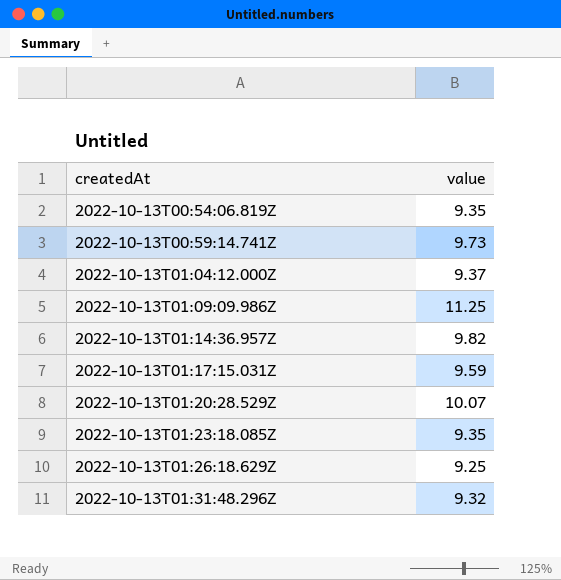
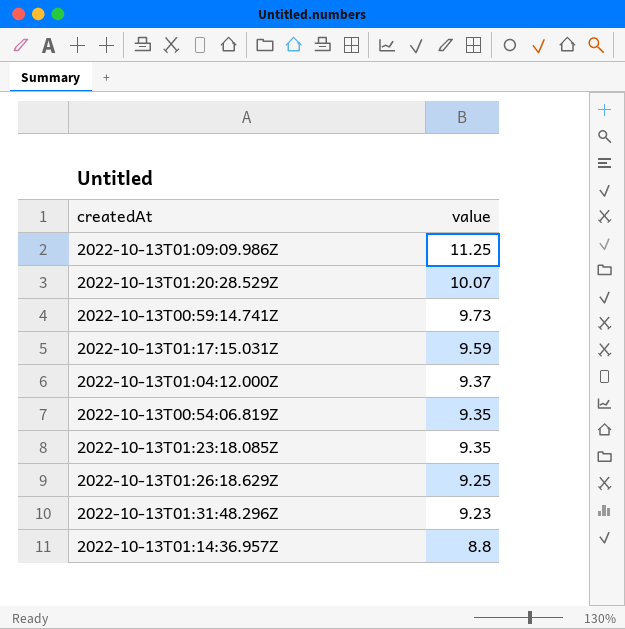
row order: createdAt ascending -> value descending
2022-10-13T01:31:48.296Z | value: 9.32 -> 9.23
2022-10-13T01:14:36.957Z | value: 9.82 -> 8.8

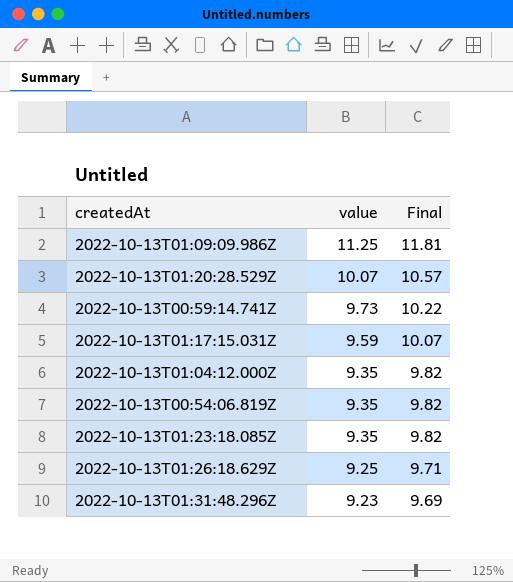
column Final | formula: none -> [value] * 1.05
row 2022-10-13T01:14:36.957Z: 8.8 -> none
2022-10-13T01:04:12.000Z | value: 9.37 -> 9.35

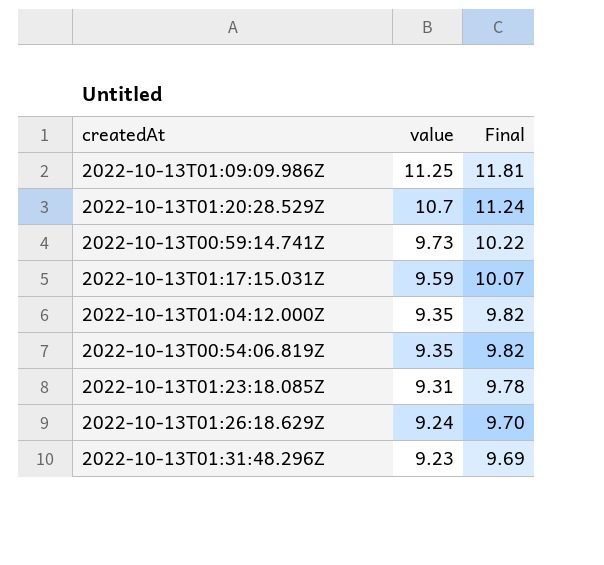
2022-10-13T01:20:28.529Z | value: 10.07 -> 10.7
2022-10-13T01:20:28.529Z | Final: 10.57 -> 11.24
2022-10-13T01:23:18.085Z | value: 9.35 -> 9.31
2022-10-13T01:23:18.085Z | Final: 9.82 -> 9.78
2022-10-13T01:26:18.629Z | value: 9.25 -> 9.24
2022-10-13T01:26:18.629Z | Final: 9.71 -> 9.70

